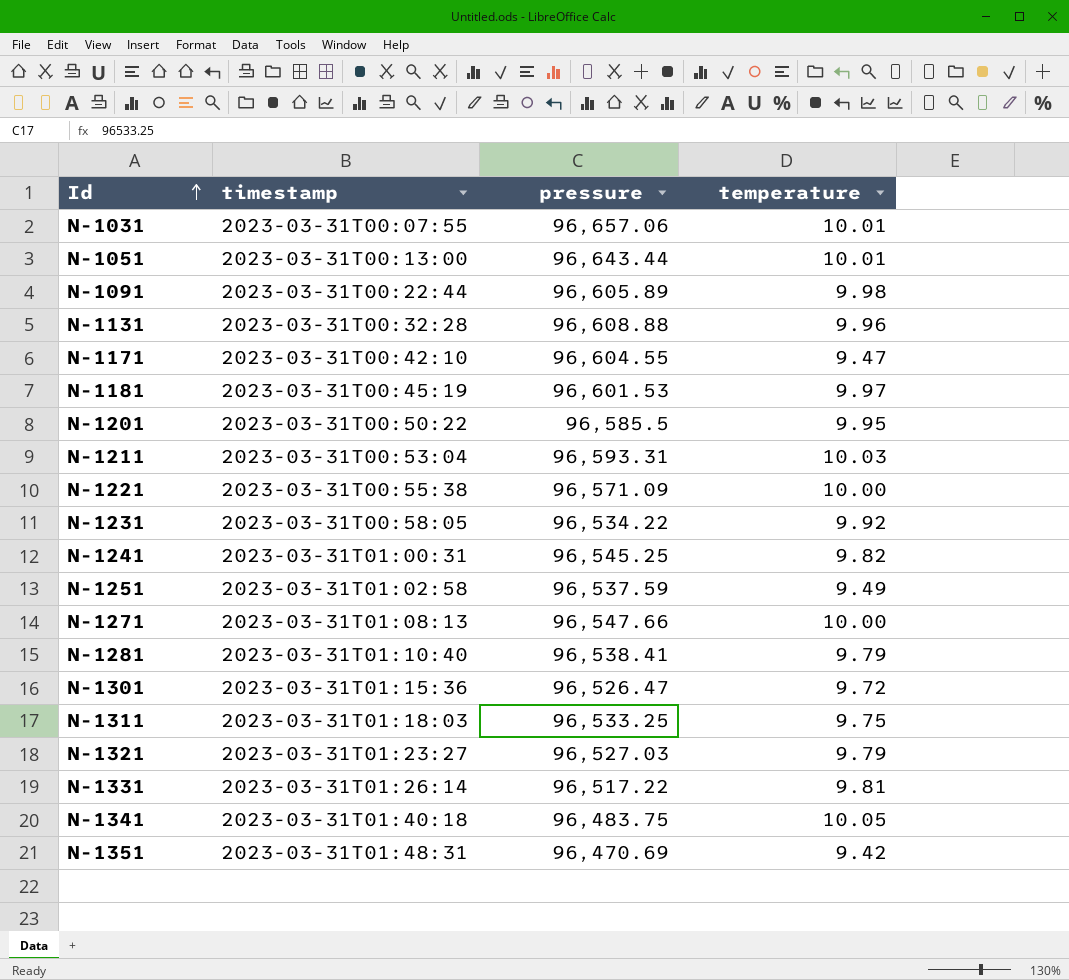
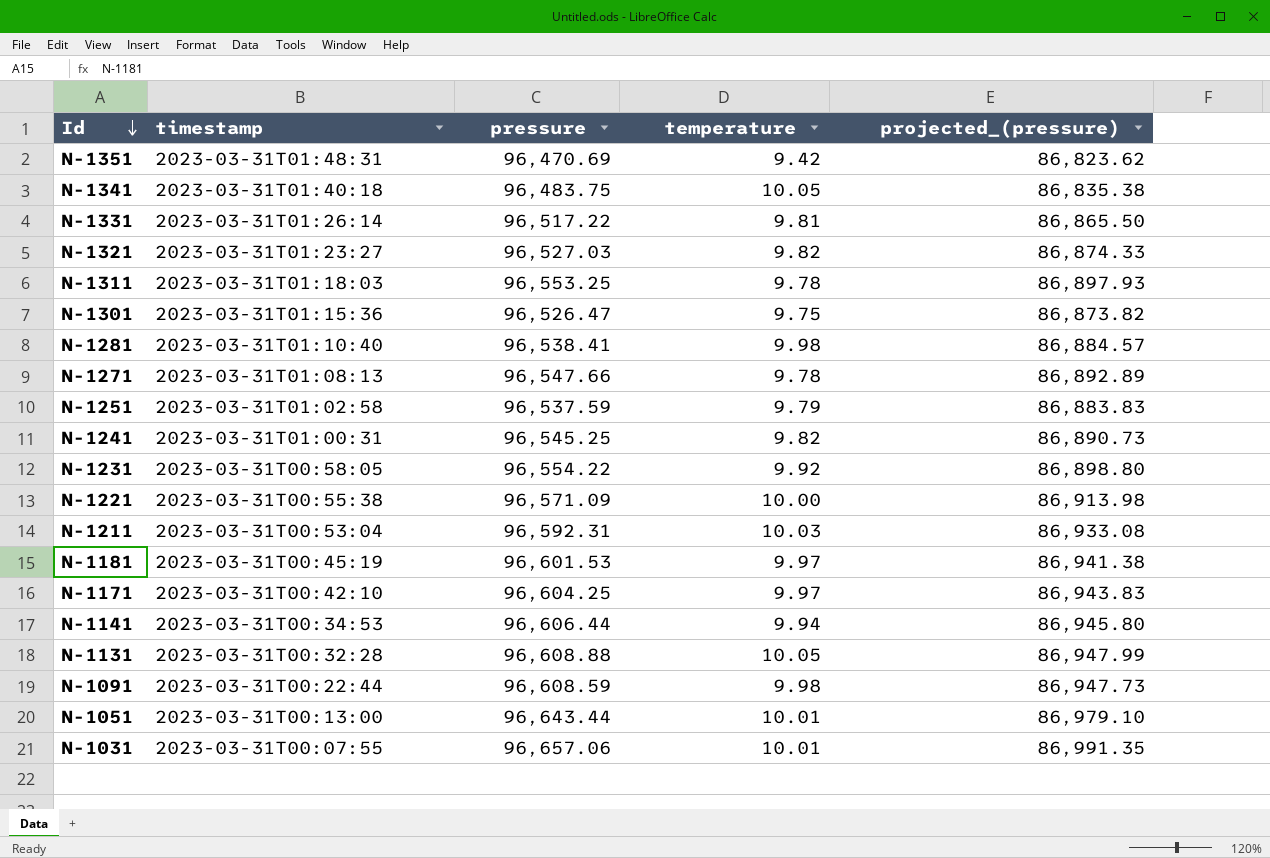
row order: Id ascending -> Id descending
column projected_(pressure) | formula: none -> [pressure] * 0.9
row N-1201: 2023-03-31T00:50:22 | 96,585.5 | 9.95 -> none
N-1321 | temperature: 9.79 -> 9.82
N-1311 | pressure: 96,533.25 -> 96,553.25
N-1311 | temperature: 9.75 -> 9.78
N-1301 | temperature: 9.72 -> 9.75
N-1281 | temperature: 9.79 -> 9.98
N-1271 | temperature: 10.00 -> 9.78
N-1251 | temperature: 9.49 -> 9.79
N-1231 | pressure: 96,534.22 -> 96,554.22
N-1211 | pressure: 96,593.31 -> 96,592.31
N-1171 | pressure: 96,604.55 -> 96,604.25
N-1171 | temperature: 9.47 -> 9.97
row N-1141: none -> 2023-03-31T00:34:53 | 96,606.44 | 9.94 | 86,945.80
N-1131 | temperature: 9.96 -> 10.05
N-1091 | pressure: 96,605.89 -> 96,608.59

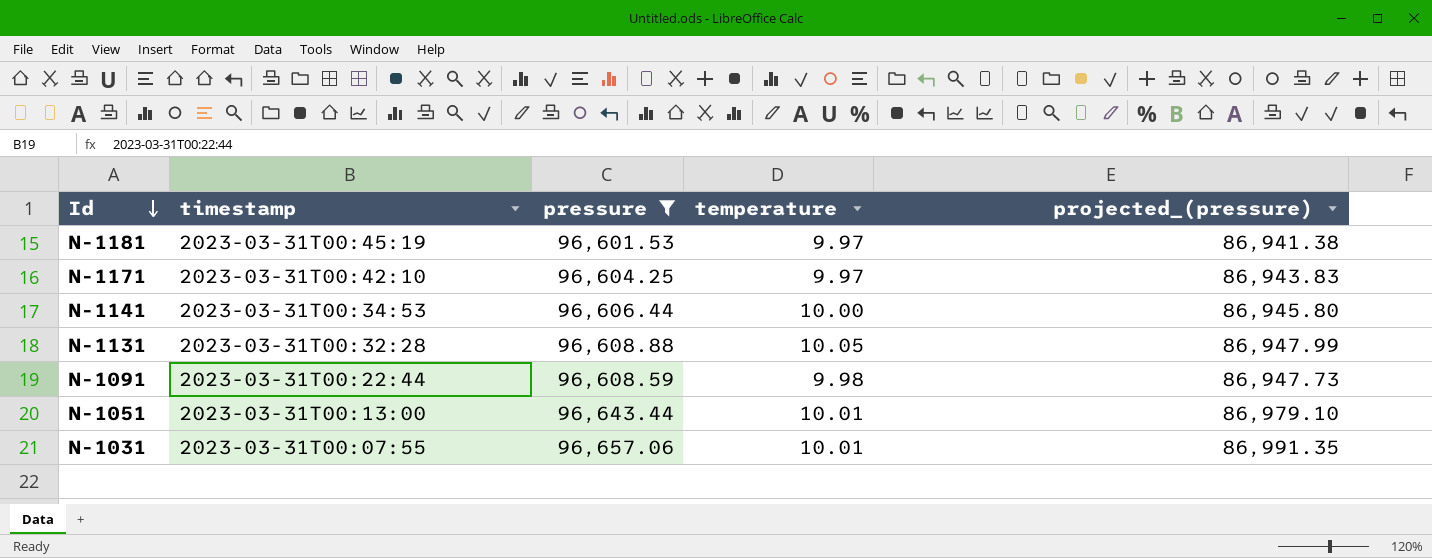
filter: none -> pressure >= 96,601.53
N-1141 | temperature: 9.94 -> 10.00

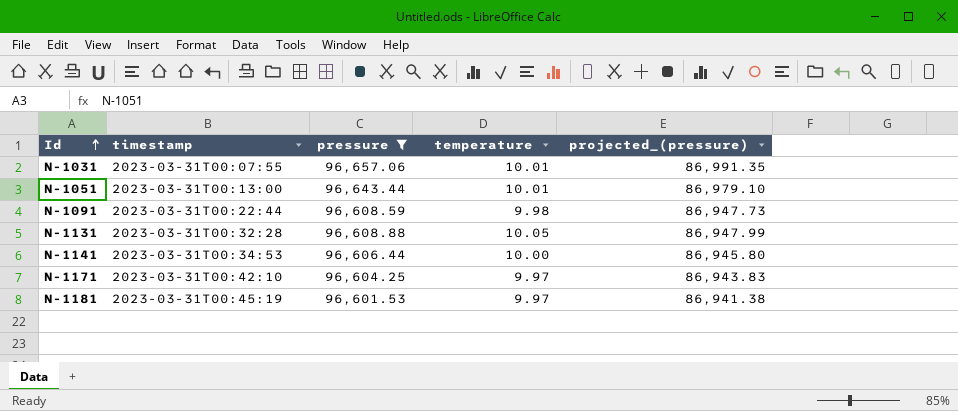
row order: Id descending -> Id ascending

